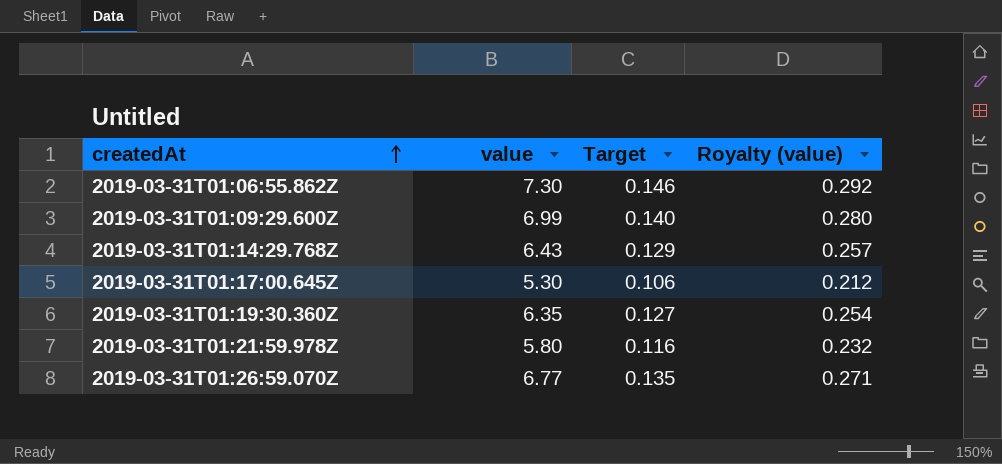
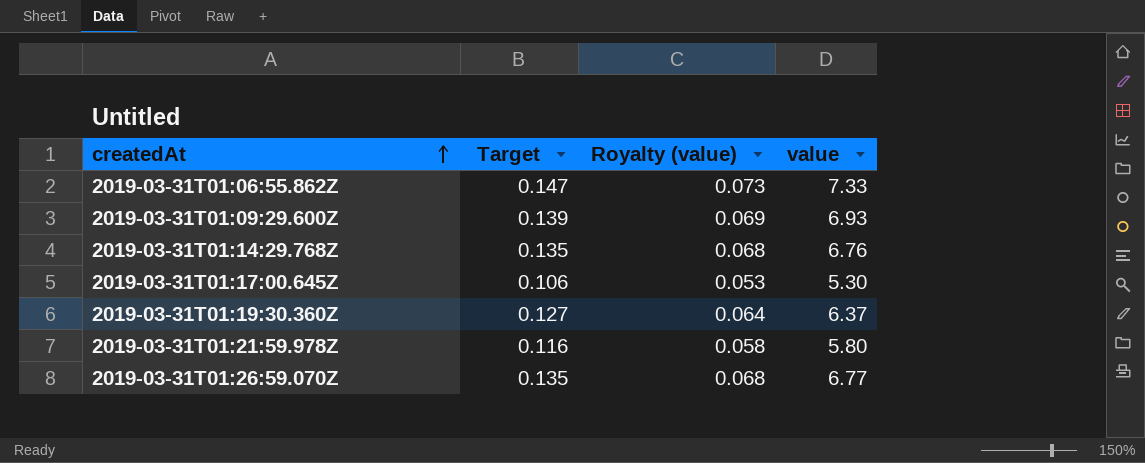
column Royalty (value) | formula: [value] * 0.04 -> [value] * 0.01
column value | position: 2 -> 4
2019-03-31T01:06:55.862Z | Target: 0.146 -> 0.147
2019-03-31T01:06:55.862Z | value: 7.30 -> 7.33
2019-03-31T01:09:29.600Z | Target: 0.140 -> 0.139
2019-03-31T01:09:29.600Z | value: 6.99 -> 6.93
2019-03-31T01:14:29.768Z | Target: 0.129 -> 0.135
2019-03-31T01:14:29.768Z | value: 6.43 -> 6.76
2019-03-31T01:19:30.360Z | value: 6.35 -> 6.37

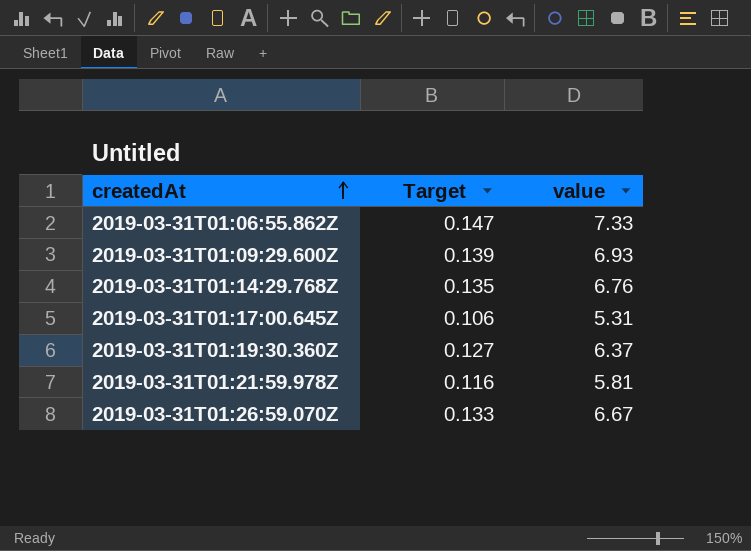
column Royalty (value) | formula: [value] * 0.01 -> none
2019-03-31T01:17:00.645Z | value: 5.30 -> 5.31
2019-03-31T01:21:59.978Z | value: 5.80 -> 5.81
2019-03-31T01:26:59.070Z | Target: 0.135 -> 0.133
2019-03-31T01:26:59.070Z | value: 6.77 -> 6.67

